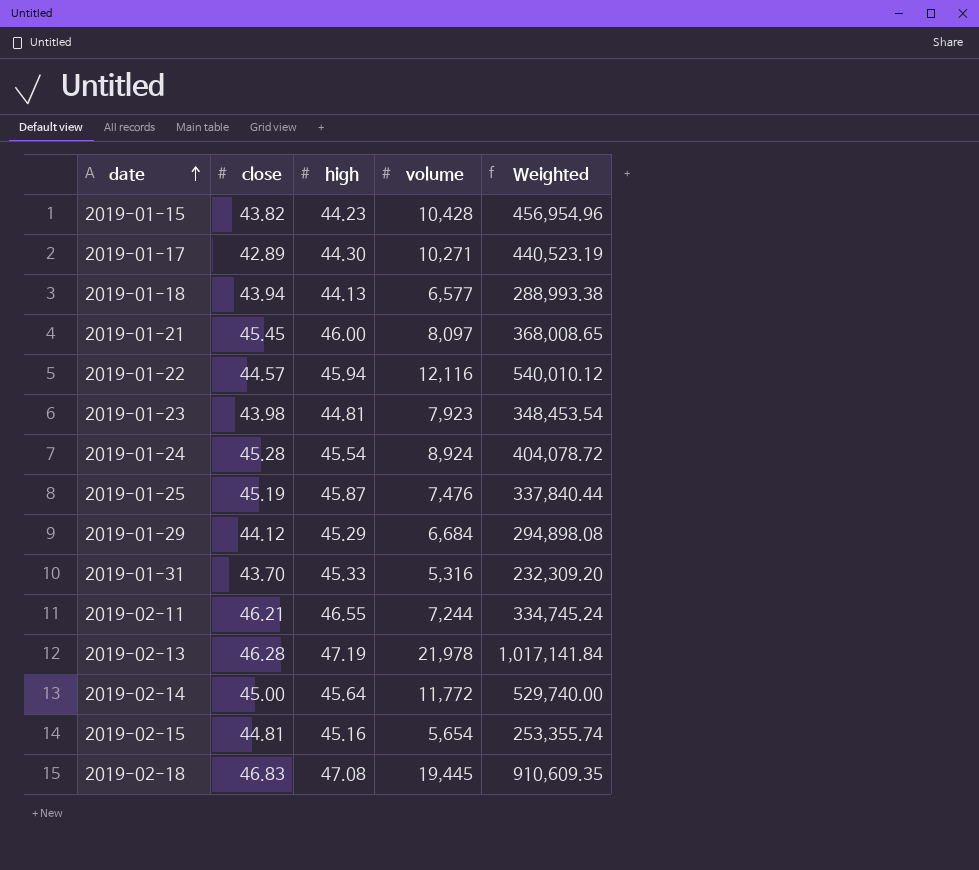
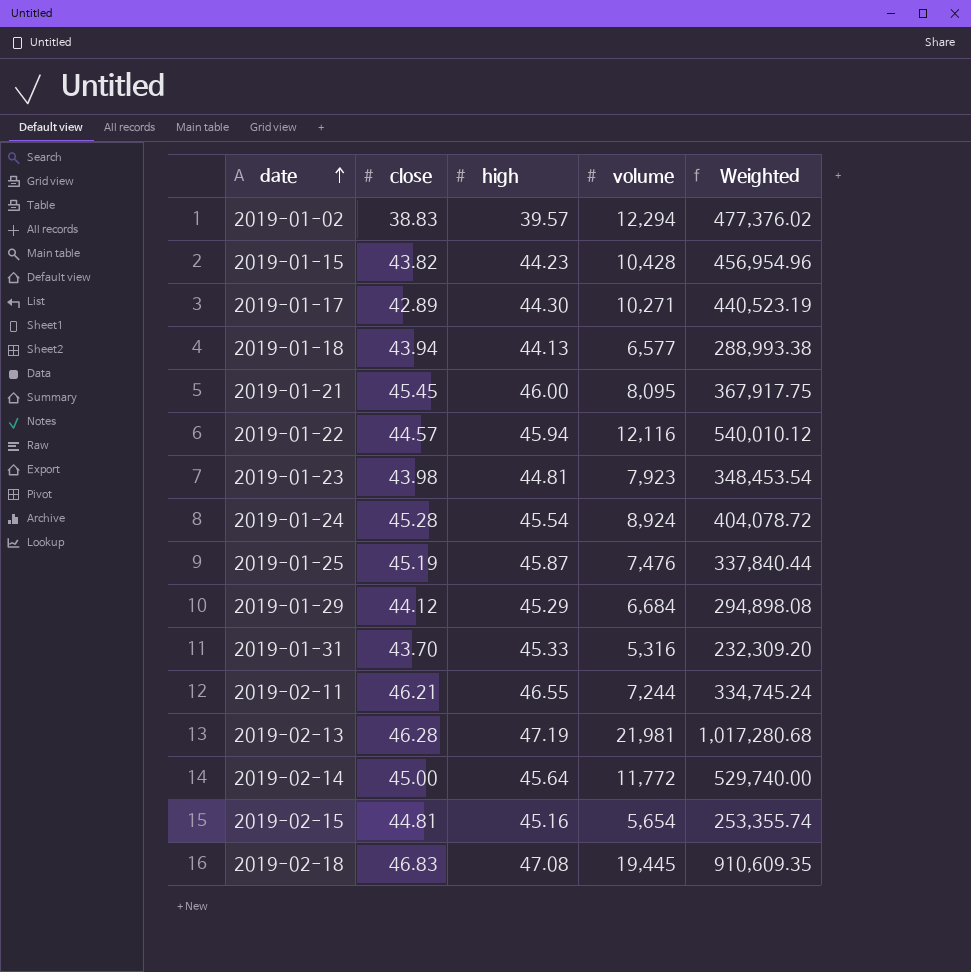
row 2019-01-02: none -> 38.83 | 39.57 | 12,294 | 477,376.02
2019-01-21 | volume: 8,097 -> 8,095
2019-01-21 | Weighted: 368,008.65 -> 367,917.75
2019-02-13 | volume: 21,978 -> 21,981
2019-02-13 | Weighted: 1,017,141.84 -> 1,017,280.68

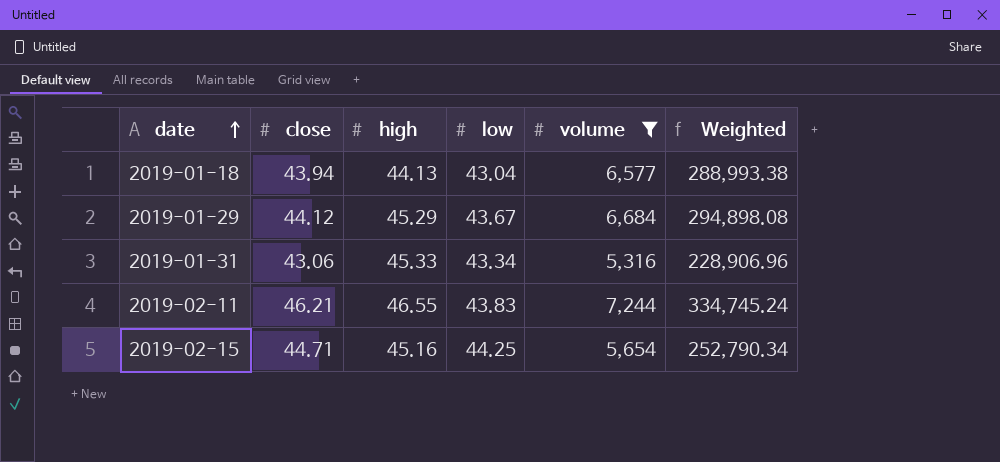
filter: none -> volume <= 7,244
column low | position: none -> 4
2019-01-31 | close: 43.70 -> 43.06
2019-01-31 | Weighted: 232,309.20 -> 228,906.96
2019-02-15 | close: 44.81 -> 44.71
2019-02-15 | Weighted: 253,355.74 -> 252,790.34

